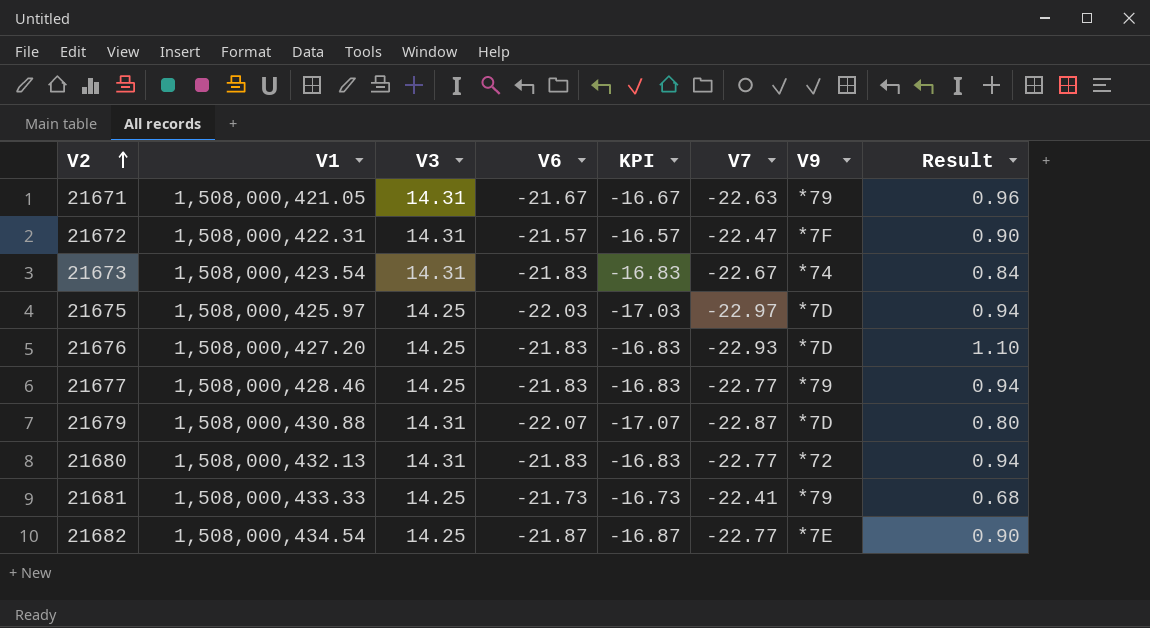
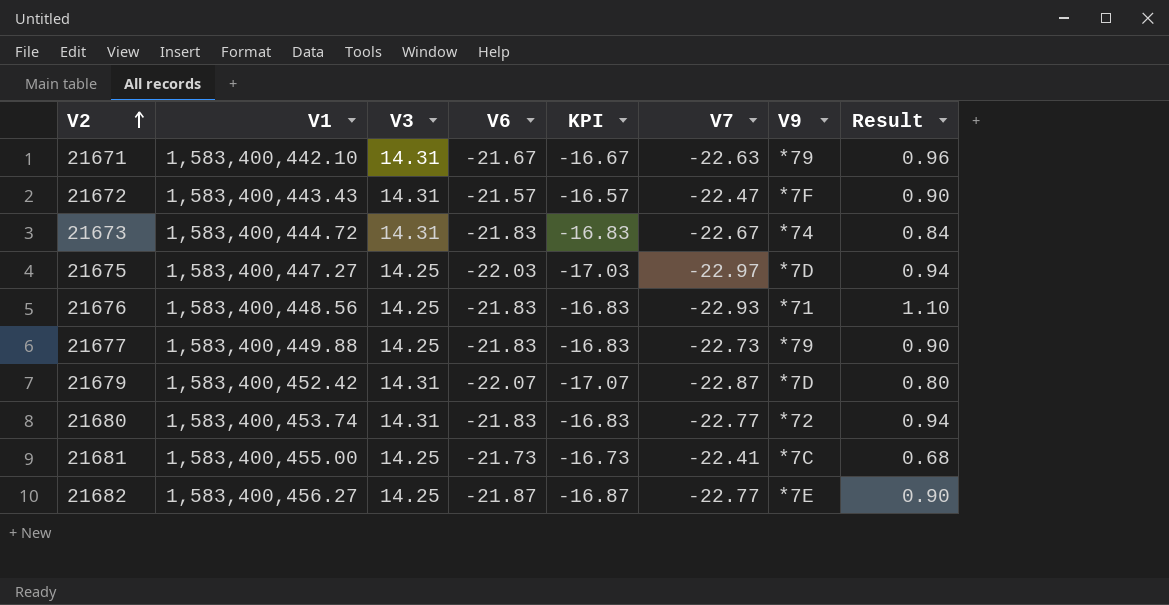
21671 | V1: 1,508,000,421.05 -> 1,583,400,442.10
21672 | V1: 1,508,000,422.31 -> 1,583,400,443.43
21673 | V1: 1,508,000,423.54 -> 1,583,400,444.72
21675 | V1: 1,508,000,425.97 -> 1,583,400,447.27
21676 | V1: 1,508,000,427.20 -> 1,583,400,448.56
21676 | V9: *7D -> *71
21677 | V1: 1,508,000,428.46 -> 1,583,400,449.88
21677 | V7: -22.77 -> -22.73
21677 | Result: 0.94 -> 0.90
21679 | V1: 1,508,000,430.88 -> 1,583,400,452.42
21680 | V1: 1,508,000,432.13 -> 1,583,400,453.74
21681 | V1: 1,508,000,433.33 -> 1,583,400,455.00
21681 | V9: *79 -> *7C
21682 | V1: 1,508,000,434.54 -> 1,583,400,456.27

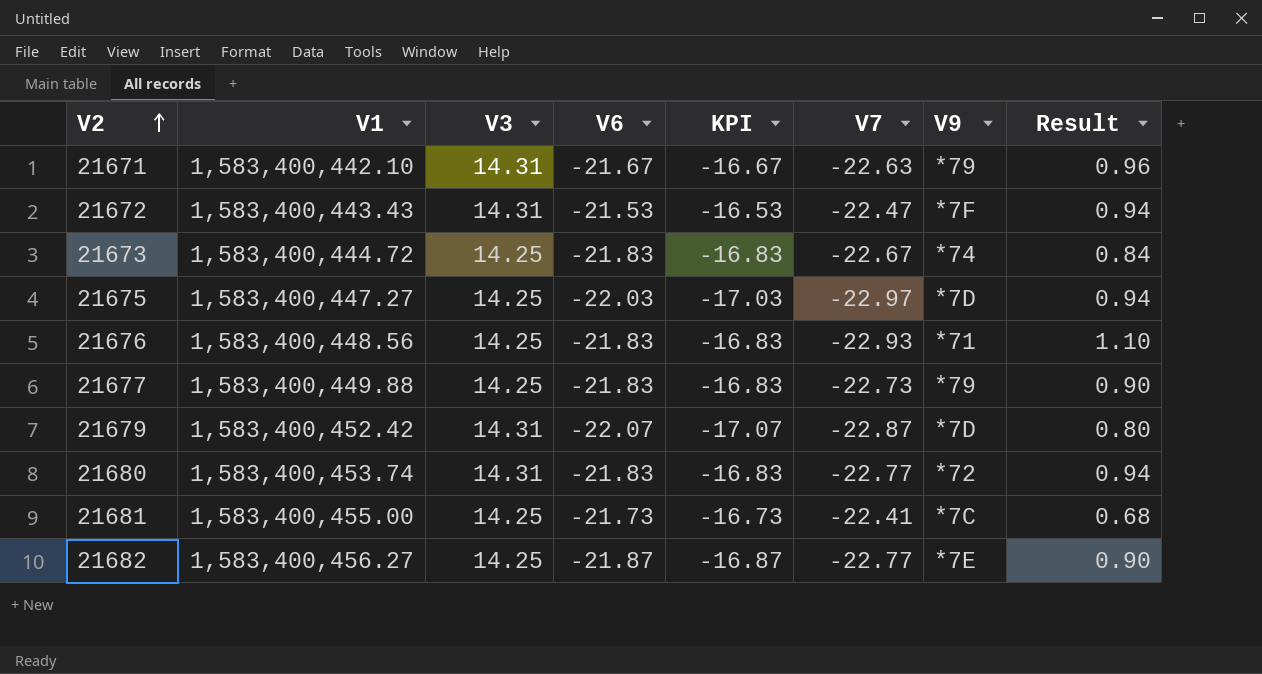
21672 | V6: -21.57 -> -21.53
21672 | KPI: -16.57 -> -16.53
21672 | Result: 0.90 -> 0.94
21673 | V3: 14.31 -> 14.25

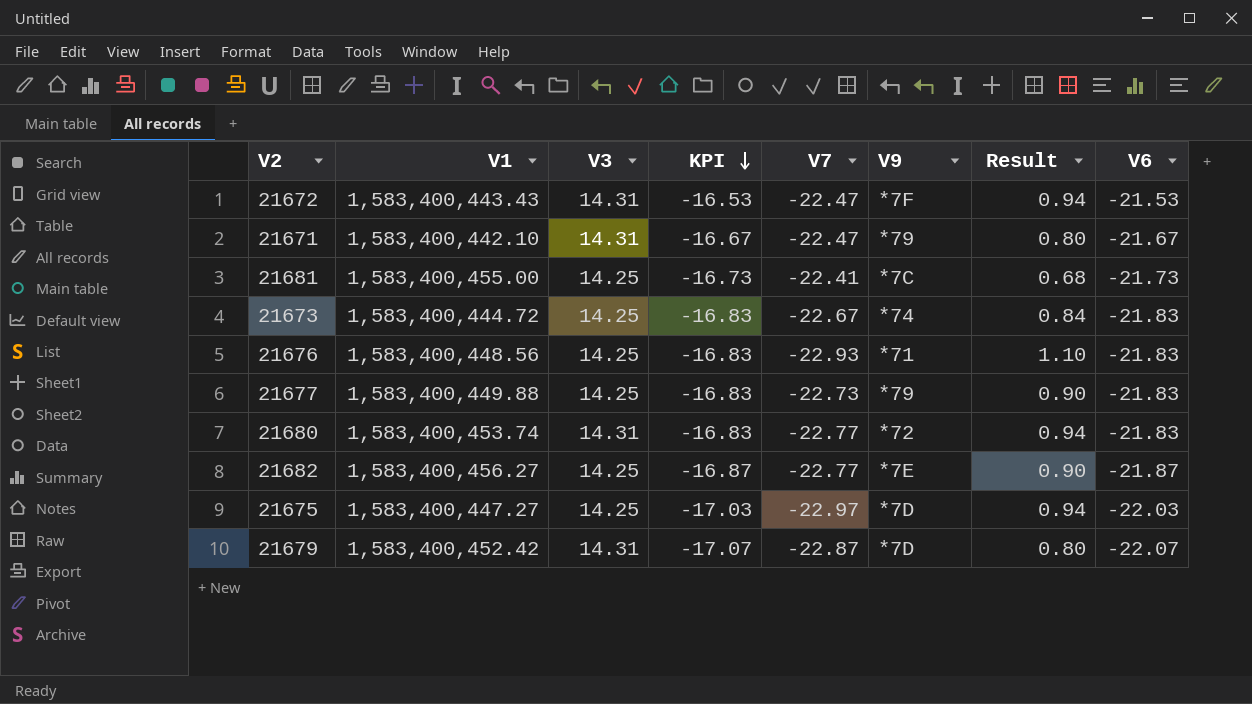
row order: V2 ascending -> KPI descending
column V6 | position: 4 -> 8
21671 | V7: -22.63 -> -22.47
21671 | Result: 0.96 -> 0.80

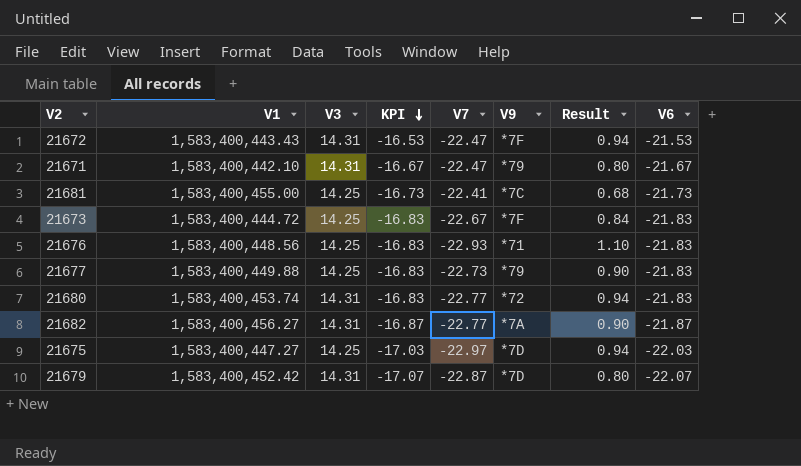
21673 | V9: *74 -> *7F
21682 | V3: 14.25 -> 14.31
21682 | V9: *7E -> *7A

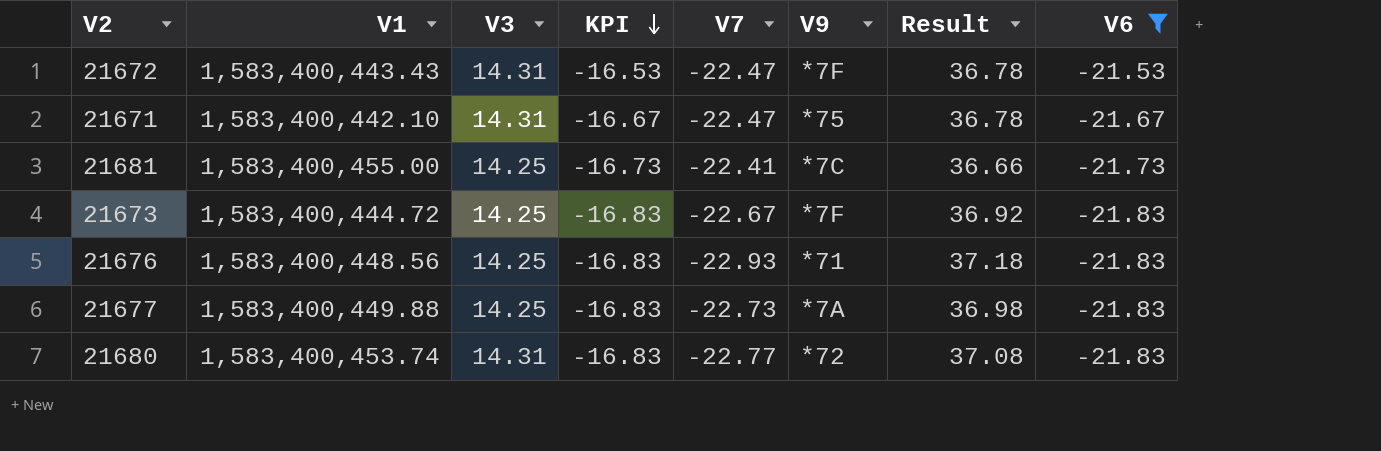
filter: none -> V6 >= -21.83
column Result | formula: [V6] - [V7] -> [V3] - [V7]
21671 | V9: *79 -> *75
21677 | V9: *79 -> *7A

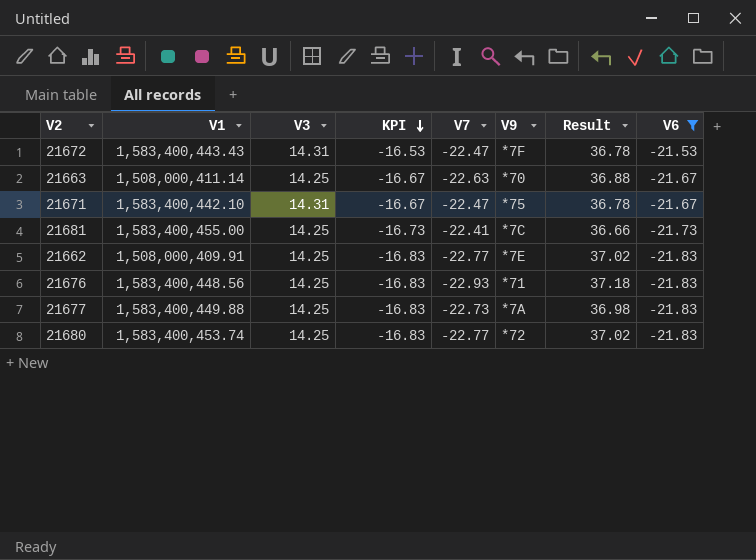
row 21673: 1,583,400,444.72 | 14.25 | -16.83 | -22.67 | *7F | 36.92 | -21.83 -> none
row 21663: none -> 1,508,000,411.14 | 14.25 | -16.67 | -22.63 | *70 | 36.88 | -21.67
row 21662: none -> 1,508,000,409.91 | 14.25 | -16.83 | -22.77 | *7E | 37.02 | -21.83
21680 | V3: 14.31 -> 14.25
21680 | Result: 37.08 -> 37.02

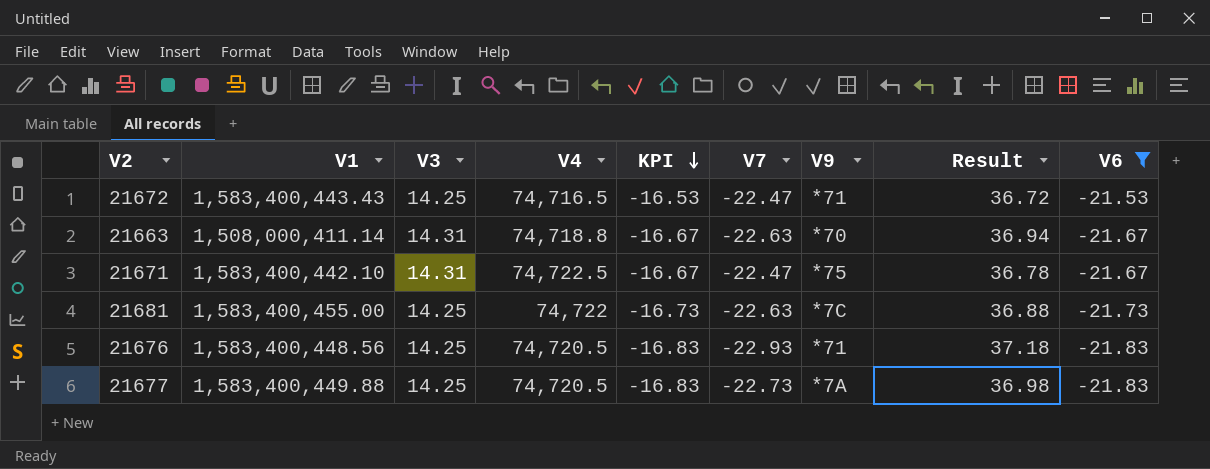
column V4 | position: none -> 4
row 21662: 1,508,000,409.91 | 14.25 | -16.83 | -22.77 | *7E | 37.02 | -21.83 -> none
row 21680: 1,583,400,453.74 | 14.25 | -16.83 | -22.77 | *72 | 37.02 | -21.83 -> none
21672 | V3: 14.31 -> 14.25
21672 | V9: *7F -> *71
21672 | Result: 36.78 -> 36.72
21663 | V3: 14.25 -> 14.31
21663 | Result: 36.88 -> 36.94
21681 | V7: -22.41 -> -22.63
21681 | Result: 36.66 -> 36.88

